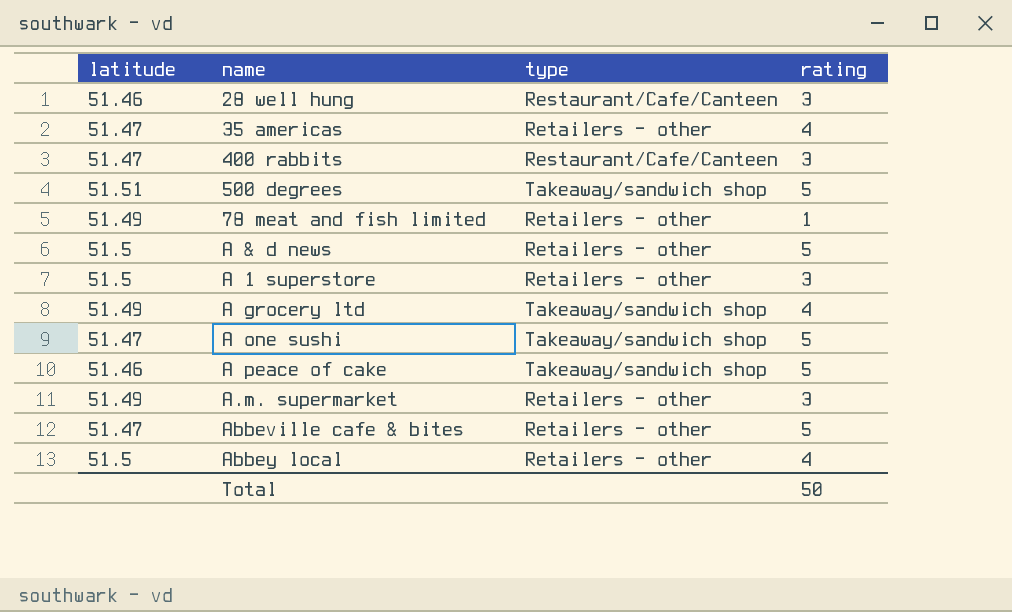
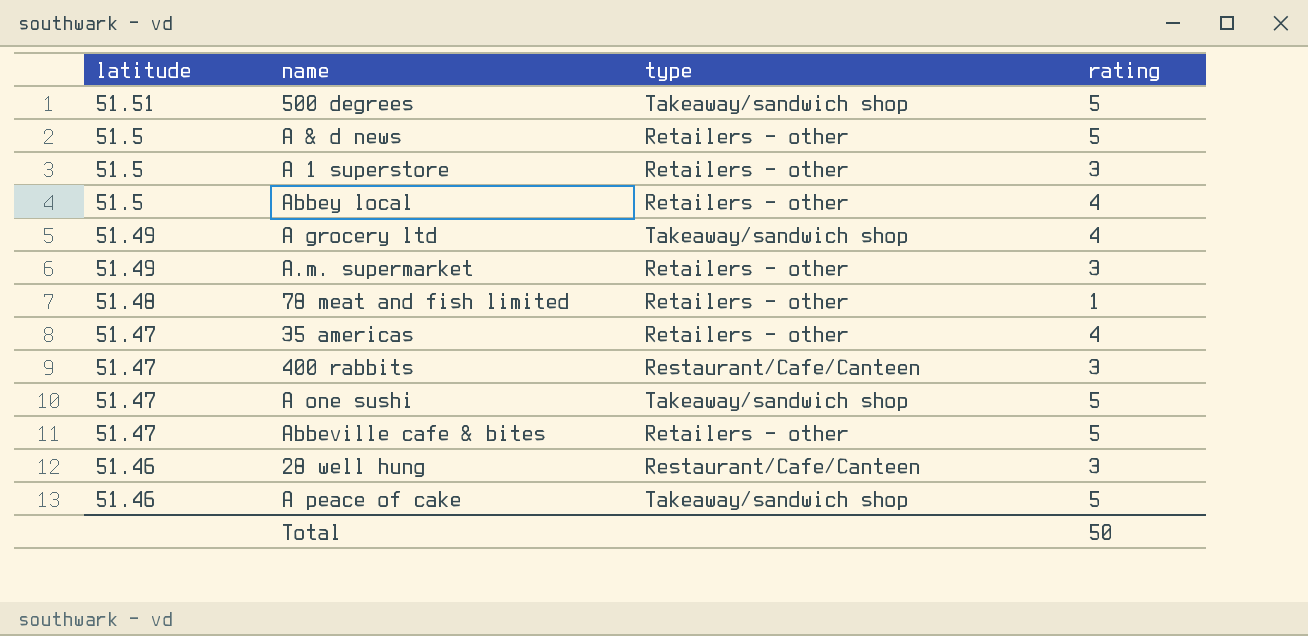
row order: none -> latitude descending
78 meat and fish limited | latitude: 51.49 -> 51.48

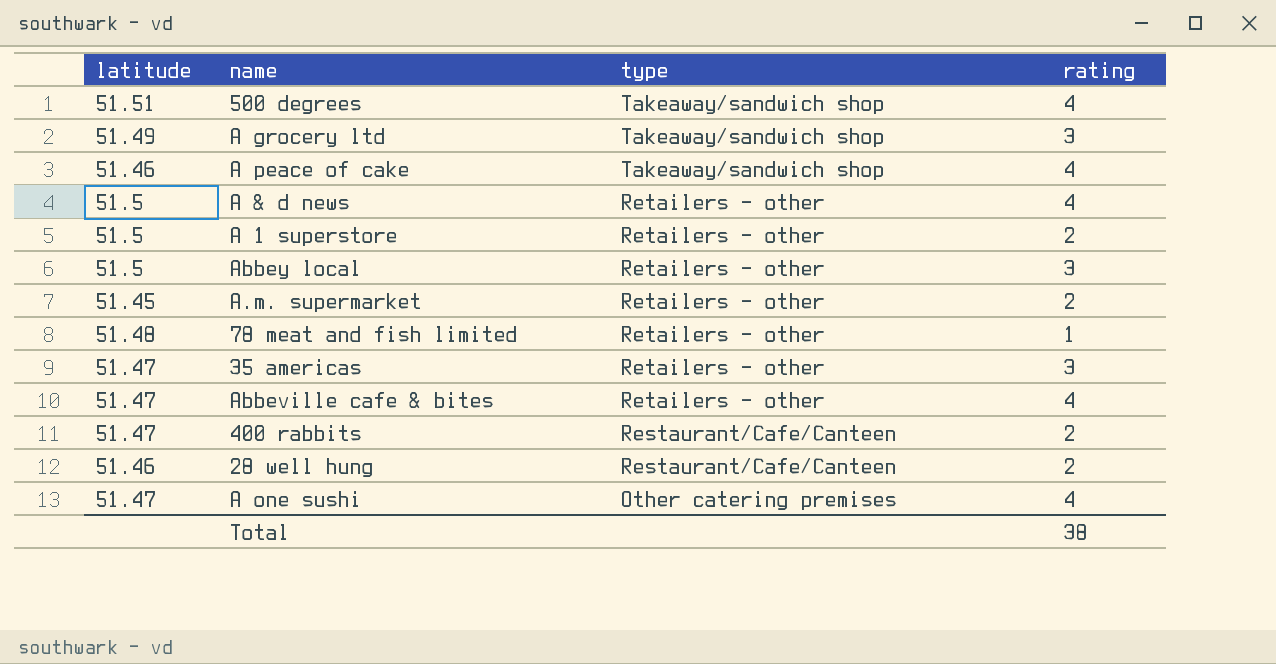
row order: latitude descending -> type descending
500 degrees | rating: 5 -> 4
A grocery ltd | rating: 4 -> 3
A peace of cake | rating: 5 -> 4
A & d news | rating: 5 -> 4
A 1 superstore | rating: 3 -> 2
Abbey local | rating: 4 -> 3
A.m. supermarket | latitude: 51.49 -> 51.45
A.m. supermarket | rating: 3 -> 2
35 americas | rating: 4 -> 3
Abbeville cafe & bites | rating: 5 -> 4
400 rabbits | rating: 3 -> 2
28 well hung | rating: 3 -> 2
A one sushi | type: Takeaway/sandwich shop -> Other catering premises
A one sushi | rating: 5 -> 4
Total | rating: 50 -> 38

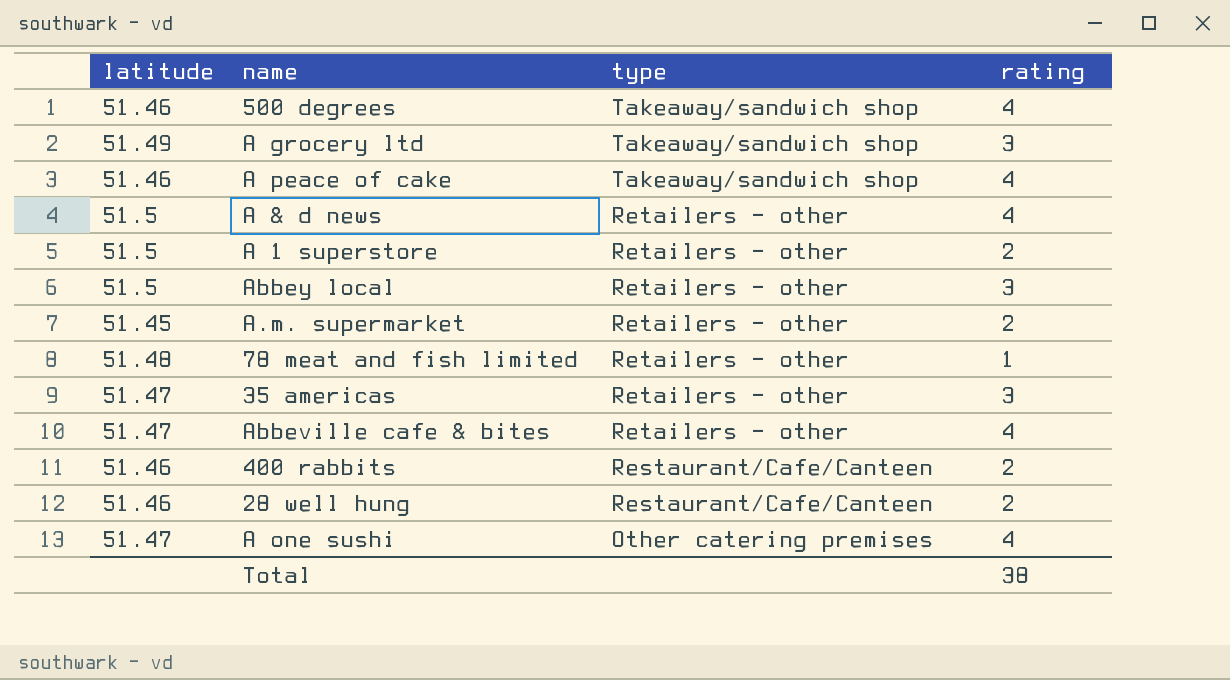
500 degrees | latitude: 51.51 -> 51.46
400 rabbits | latitude: 51.47 -> 51.46

